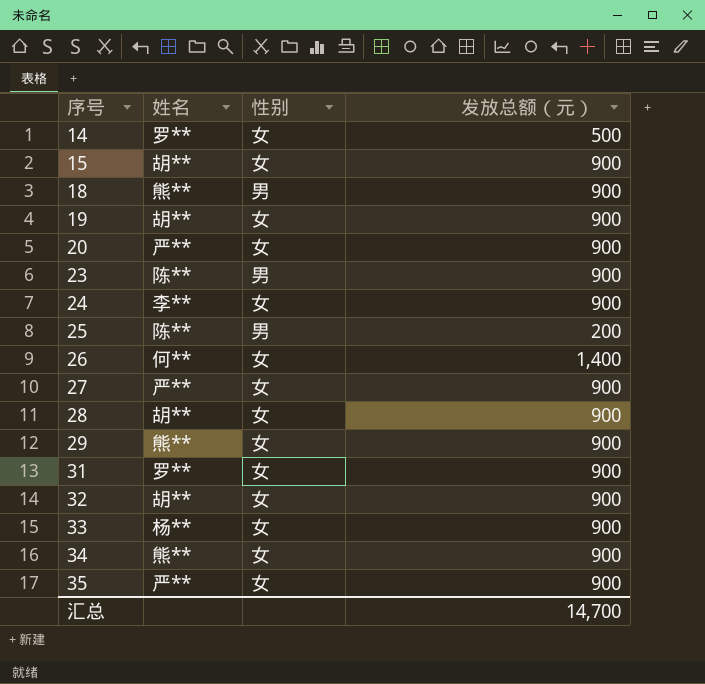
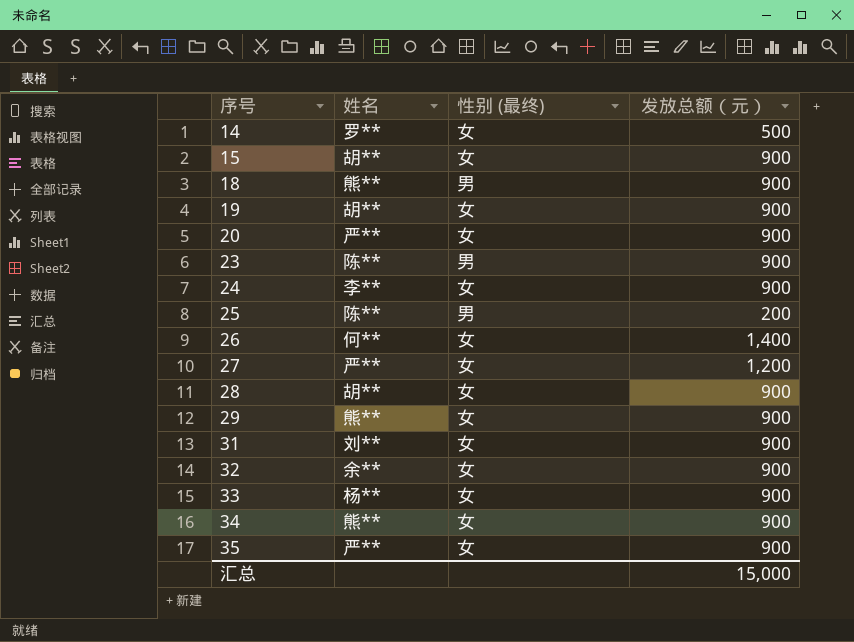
column name: 性别 -> 性别 (最终)
27 | 发放总额（元）: 900 -> 1,200
31 | 姓名: 罗** -> 刘**
32 | 姓名: 胡** -> 余**
汇总 | 发放总额（元）: 14,700 -> 15,000

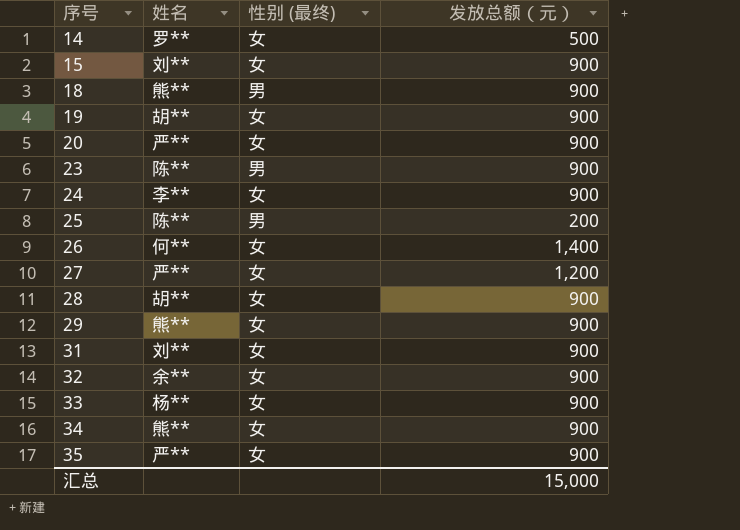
15 | 姓名: 胡** -> 刘**

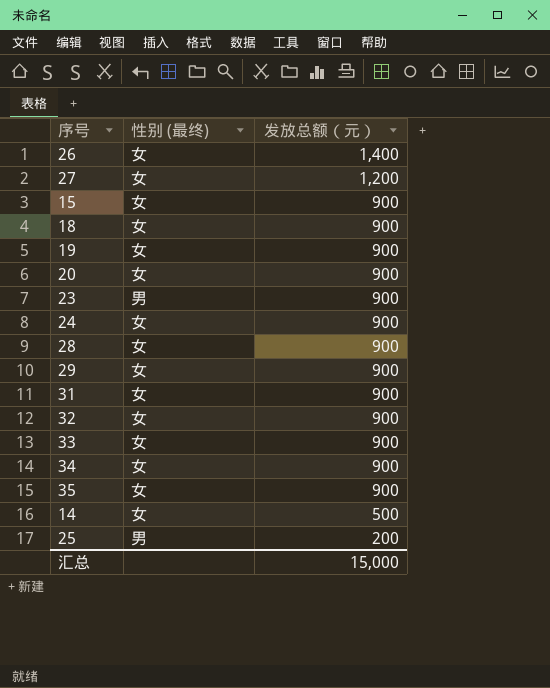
row order: 序号 ascending -> 发放总额（元） descending
column 姓名 | position: 2 -> none
18 | 性别 (最终): 男 -> 女

